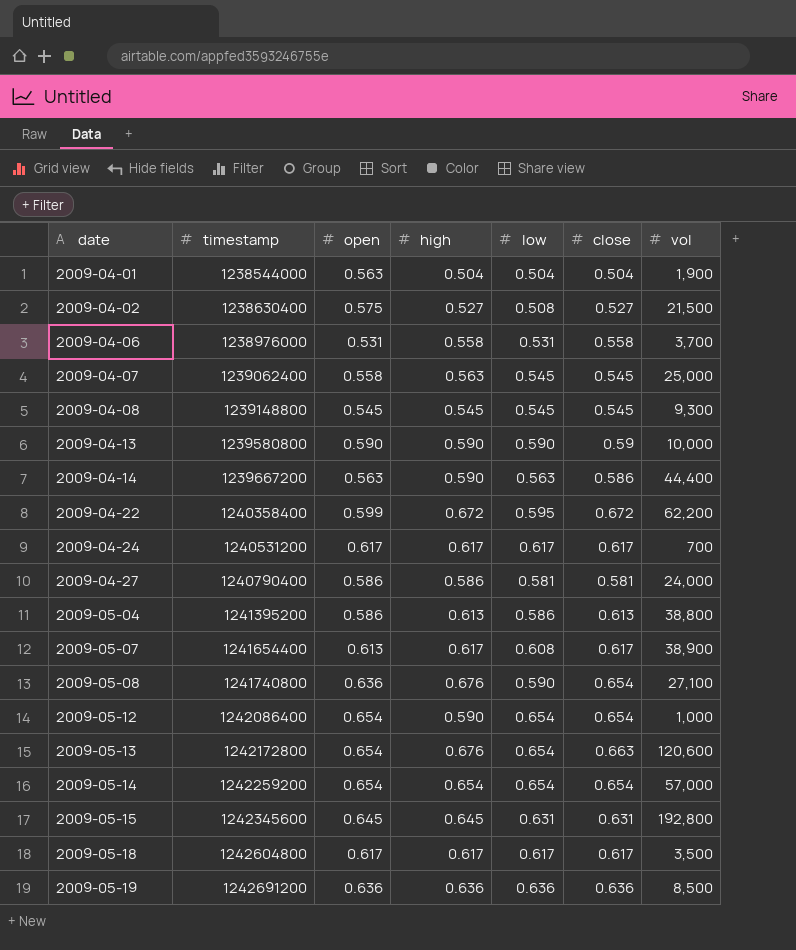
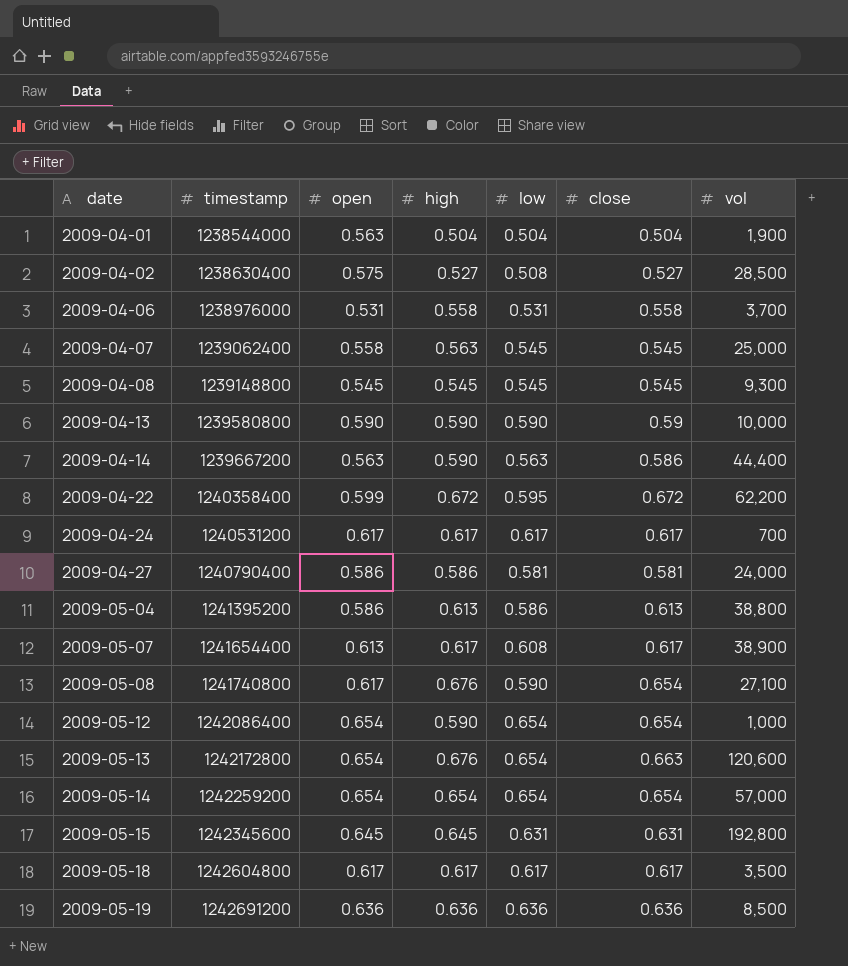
2009-04-02 | vol: 21,500 -> 28,500
2009-05-08 | open: 0.636 -> 0.617

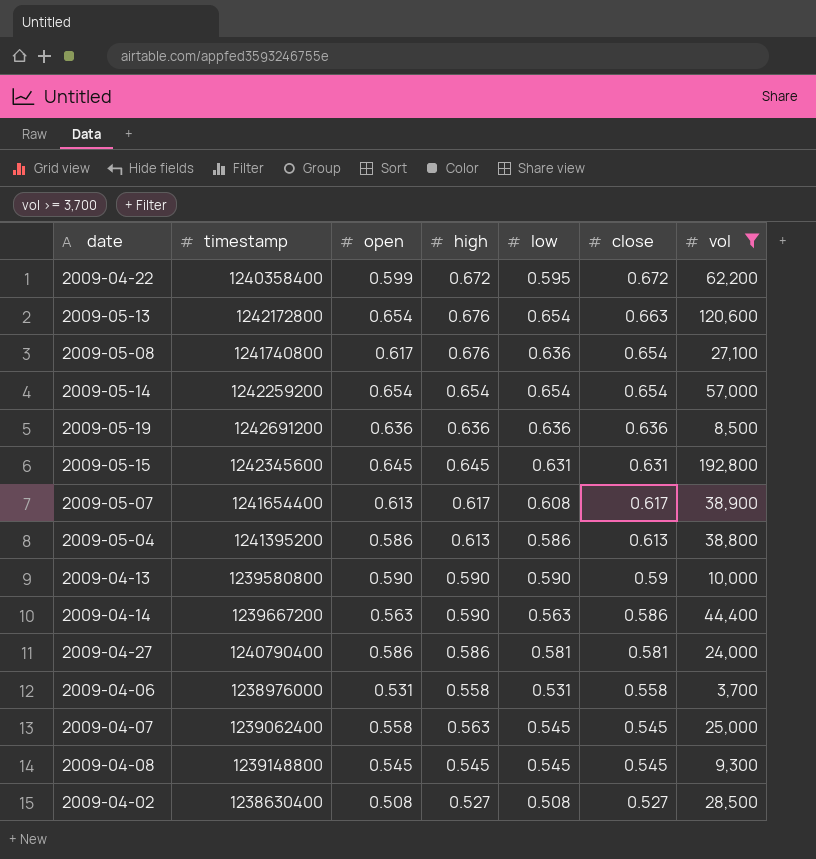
filter: none -> vol >= 3,700
row order: date ascending -> close descending
2009-05-08 | low: 0.590 -> 0.636
2009-04-02 | open: 0.575 -> 0.508

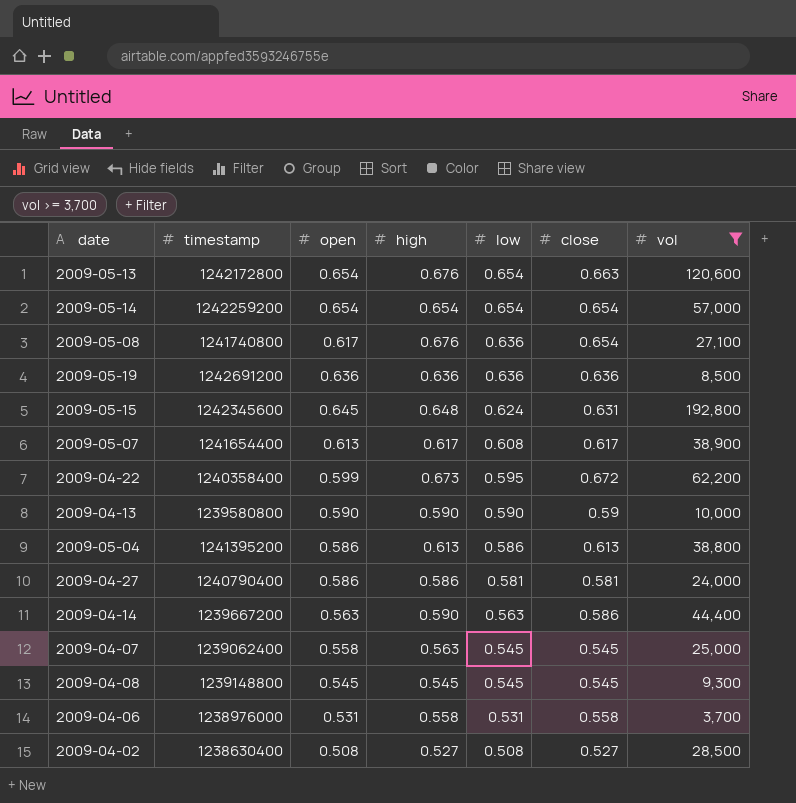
row order: close descending -> low descending
2009-05-15 | high: 0.645 -> 0.648
2009-05-15 | low: 0.631 -> 0.624
2009-04-22 | high: 0.672 -> 0.673

